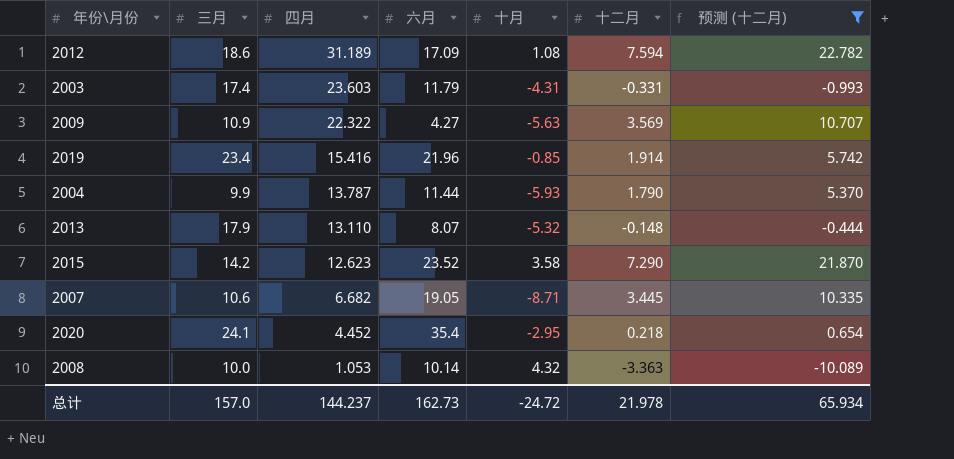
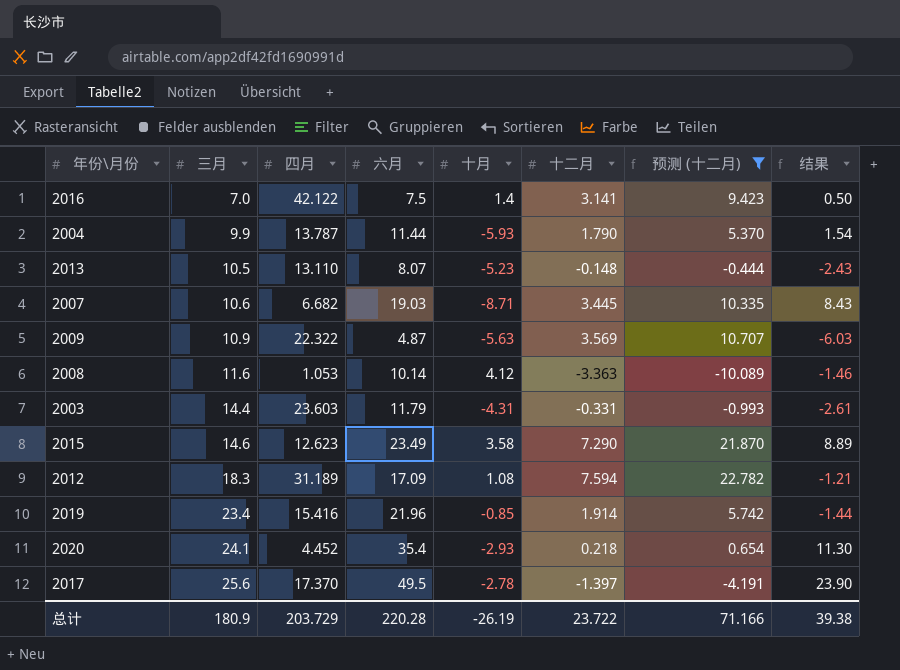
row order: 四月 descending -> 三月 ascending
column 结果 | formula: none -> [六月] - [三月]
row 2016: none -> 7.0 | 42.122 | 7.5 | 1.4 | 3.141 | 9.423 | 0.50
2013 | 三月: 17.9 -> 10.5
2013 | 十月: -5.32 -> -5.23
2007 | 六月: 19.05 -> 19.03
2009 | 六月: 4.27 -> 4.87
2008 | 三月: 10.0 -> 11.6
2008 | 十月: 4.32 -> 4.12
2003 | 三月: 17.4 -> 14.4
2015 | 三月: 14.2 -> 14.6
2015 | 六月: 23.52 -> 23.49
2012 | 三月: 18.6 -> 18.3
2020 | 十月: -2.95 -> -2.93
row 2017: none -> 25.6 | 17.370 | 49.5 | -2.78 | -1.397 | -4.191 | 23.90
总计 | 三月: 157.0 -> 180.9
总计 | 四月: 144.237 -> 203.729
总计 | 六月: 162.73 -> 220.28
总计 | 十月: -24.72 -> -26.19
总计 | 十二月: 21.978 -> 23.722
总计 | 预测 (十二月): 65.934 -> 71.166

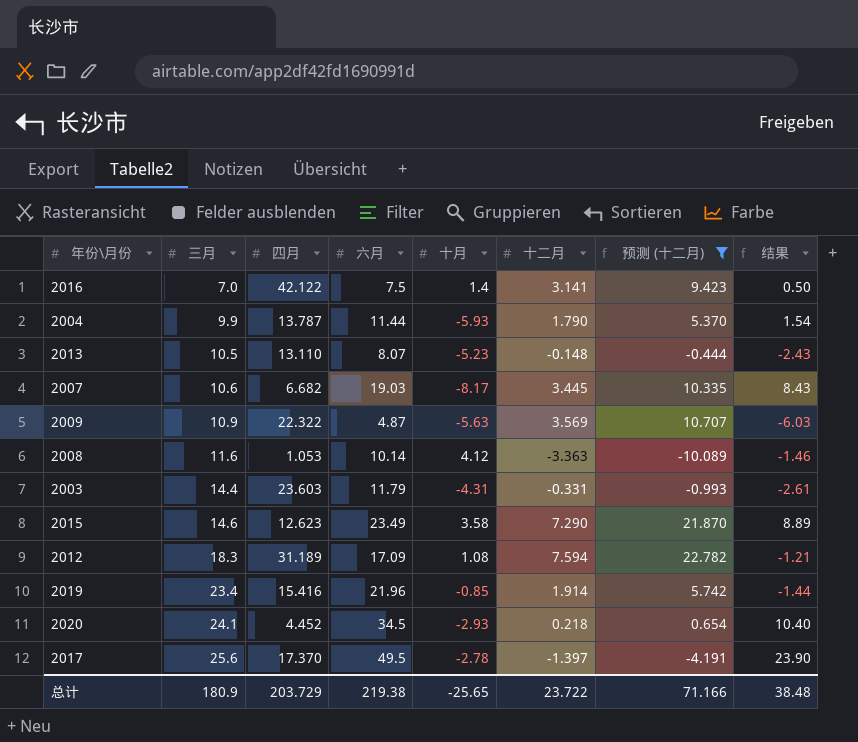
2007 | 十月: -8.71 -> -8.17
2020 | 六月: 35.4 -> 34.5
2020 | 结果: 11.30 -> 10.40
总计 | 六月: 220.28 -> 219.38
总计 | 十月: -26.19 -> -25.65
总计 | 结果: 39.38 -> 38.48

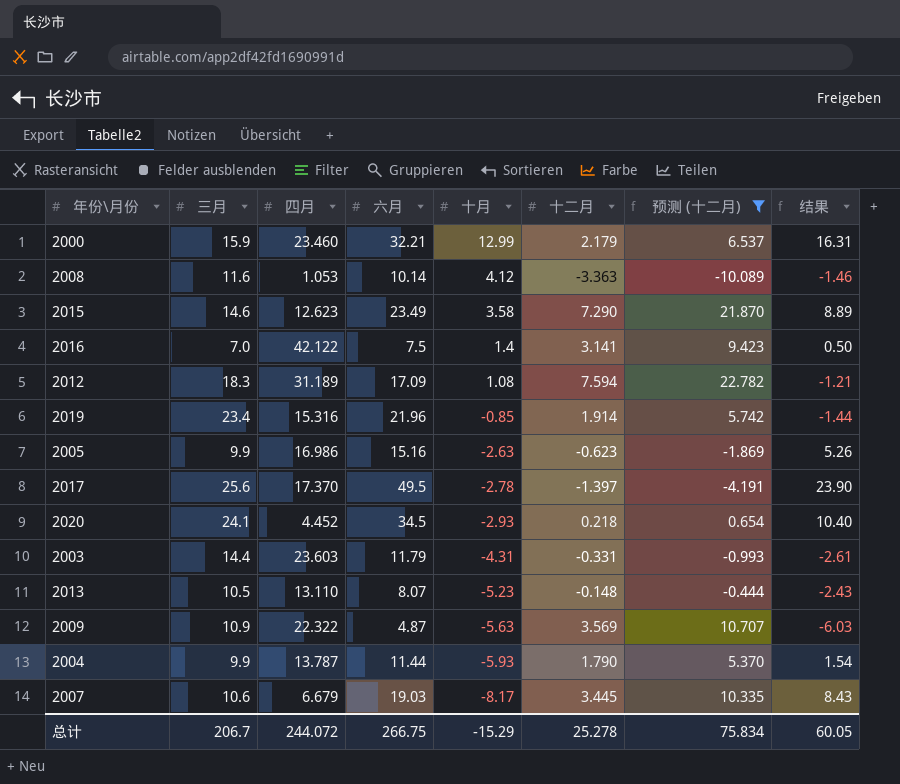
row order: 三月 ascending -> 十月 descending
row 2000: none -> 15.9 | 23.460 | 32.21 | 12.99 | 2.179 | 6.537 | 16.31
2019 | 四月: 15.416 -> 15.316
row 2005: none -> 9.9 | 16.986 | 15.16 | -2.63 | -0.623 | -1.869 | 5.26
2007 | 四月: 6.682 -> 6.679
总计 | 三月: 180.9 -> 206.7
总计 | 四月: 203.729 -> 244.072
总计 | 六月: 219.38 -> 266.75
总计 | 十月: -25.65 -> -15.29
总计 | 十二月: 23.722 -> 25.278
总计 | 预测 (十二月): 71.166 -> 75.834
总计 | 结果: 38.48 -> 60.05

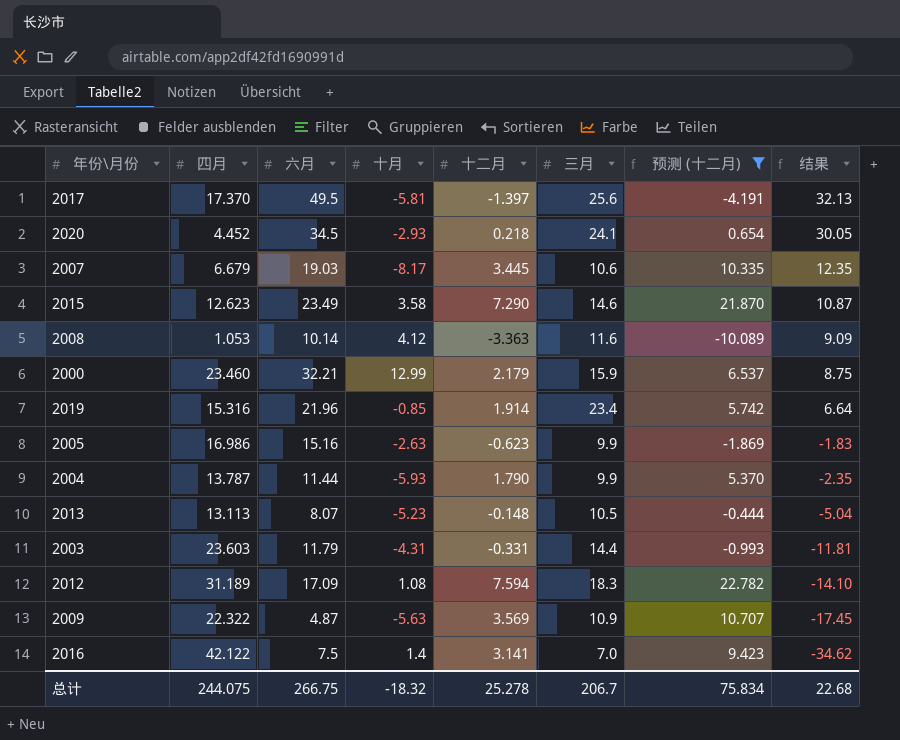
row order: 十月 descending -> 结果 descending
column 三月 | position: 2 -> 6
column 结果 | formula: [六月] - [三月] -> [六月] - [四月]
2017 | 十月: -2.78 -> -5.81
2013 | 四月: 13.110 -> 13.113
总计 | 四月: 244.072 -> 244.075
总计 | 十月: -15.29 -> -18.32
总计 | 结果: 60.05 -> 22.68

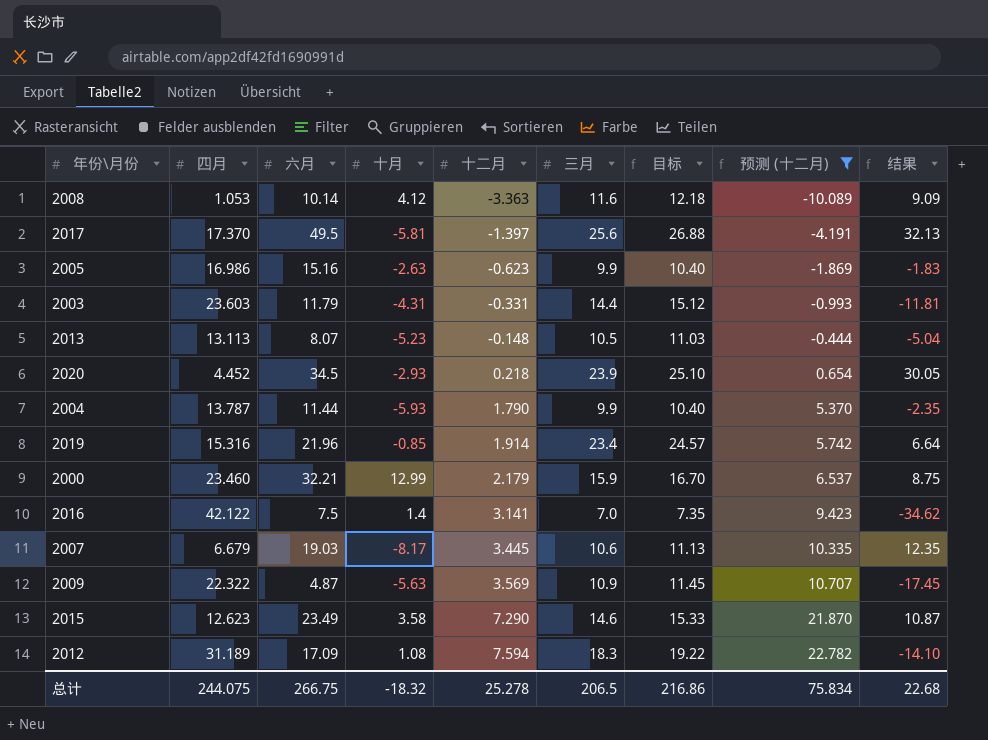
row order: 结果 descending -> 十二月 ascending
column 目标 | formula: none -> [三月] * 1.05
2020 | 三月: 24.1 -> 23.9
总计 | 三月: 206.7 -> 206.5

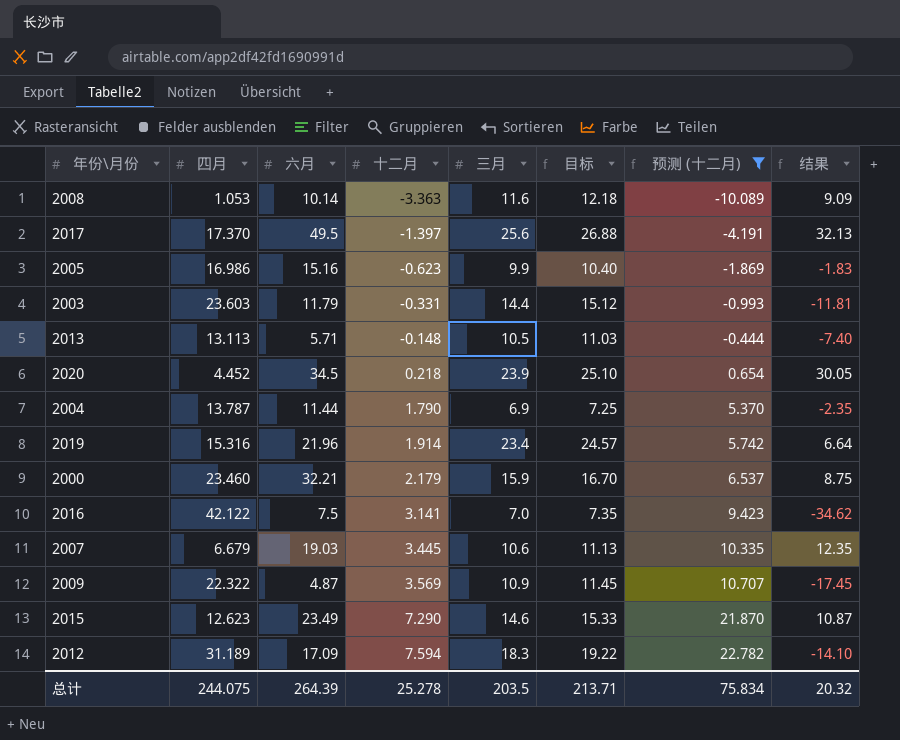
column 十月 | position: 4 -> none
2013 | 六月: 8.07 -> 5.71
2013 | 结果: -5.04 -> -7.40
2004 | 三月: 9.9 -> 6.9
2004 | 目标: 10.40 -> 7.25
总计 | 六月: 266.75 -> 264.39
总计 | 三月: 206.5 -> 203.5
总计 | 目标: 216.86 -> 213.71
总计 | 结果: 22.68 -> 20.32

